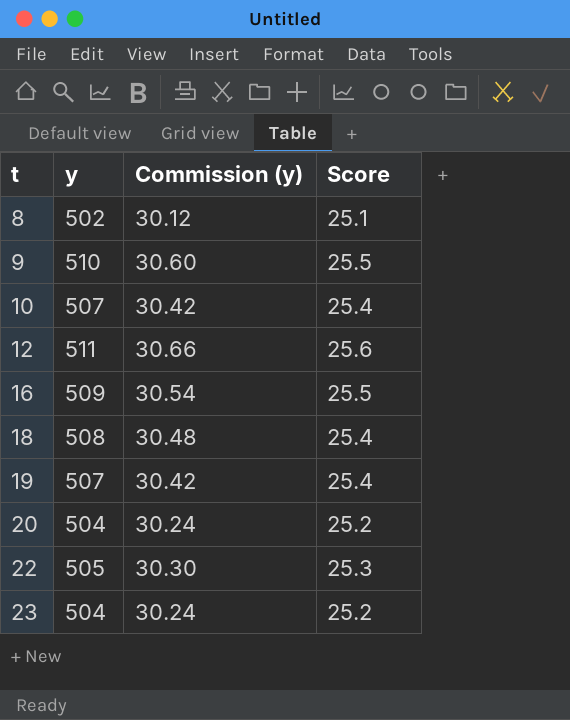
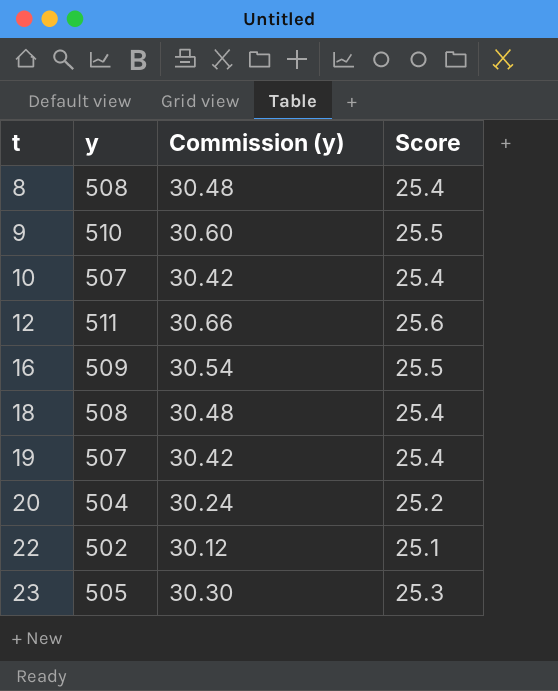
8 | y: 502 -> 508
8 | Commission (y): 30.12 -> 30.48
8 | Score: 25.1 -> 25.4
22 | y: 505 -> 502
22 | Commission (y): 30.30 -> 30.12
22 | Score: 25.3 -> 25.1
23 | y: 504 -> 505
23 | Commission (y): 30.24 -> 30.30
23 | Score: 25.2 -> 25.3

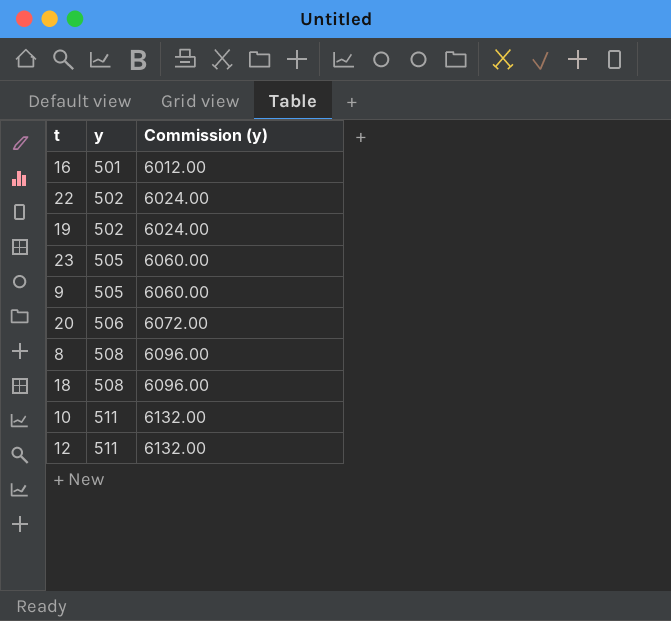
row order: t ascending -> y ascending
column Score | formula: [y] * 0.05 -> none
column Commission (y) | formula: [y] * 0.06 -> [y] * 12
16 | y: 509 -> 501
19 | y: 507 -> 502
9 | y: 510 -> 505
20 | y: 504 -> 506
10 | y: 507 -> 511

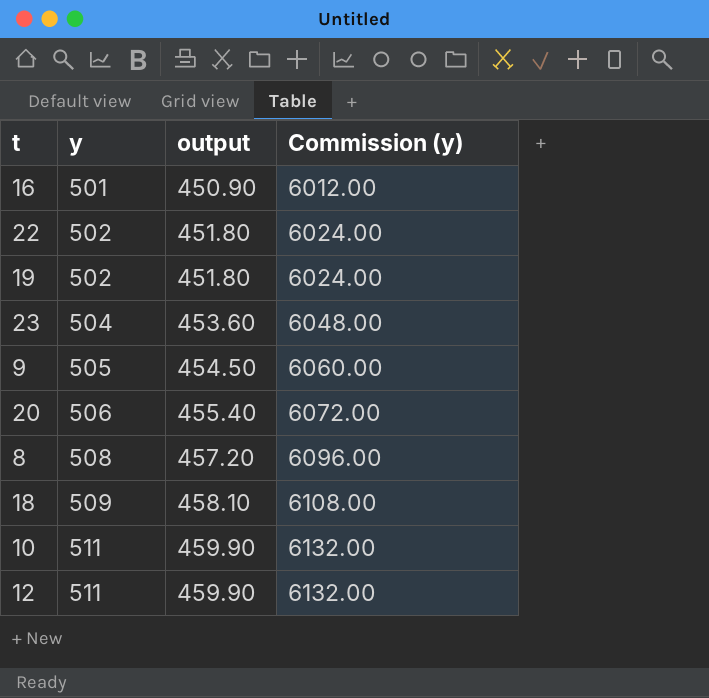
column output | formula: none -> [y] * 0.9
23 | y: 505 -> 504
23 | Commission (y): 6060.00 -> 6048.00
18 | y: 508 -> 509
18 | Commission (y): 6096.00 -> 6108.00

